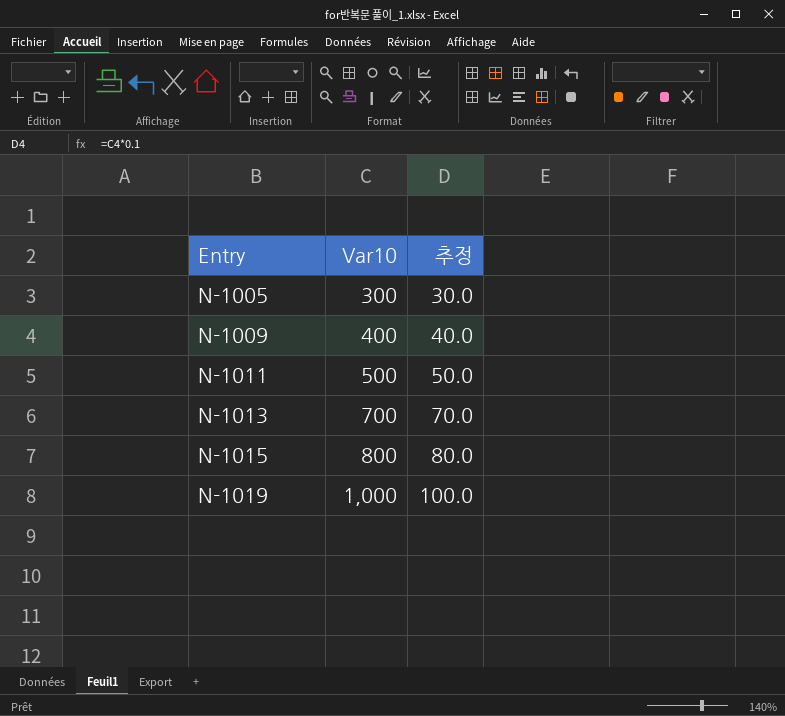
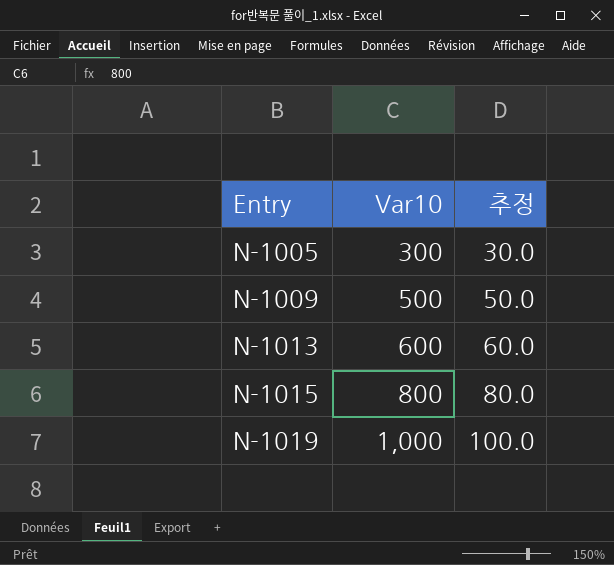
row N-1011: 500 | 50.0 -> none
N-1009 | Var10: 400 -> 500
N-1009 | 추정: 40.0 -> 50.0
N-1013 | Var10: 700 -> 600
N-1013 | 추정: 70.0 -> 60.0

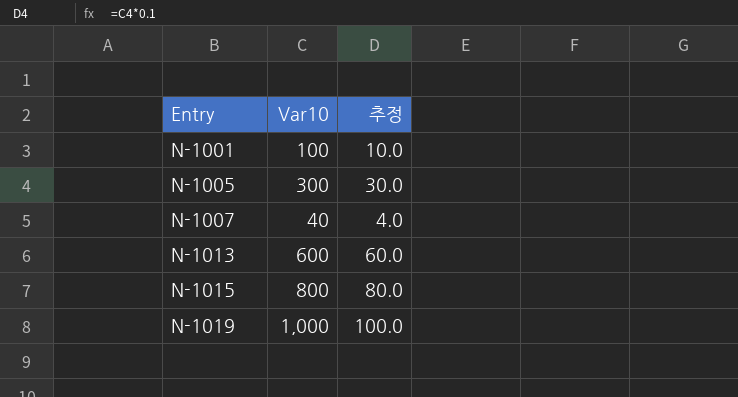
row N-1009: 500 | 50.0 -> none
row N-1001: none -> 100 | 10.0
row N-1007: none -> 40 | 4.0

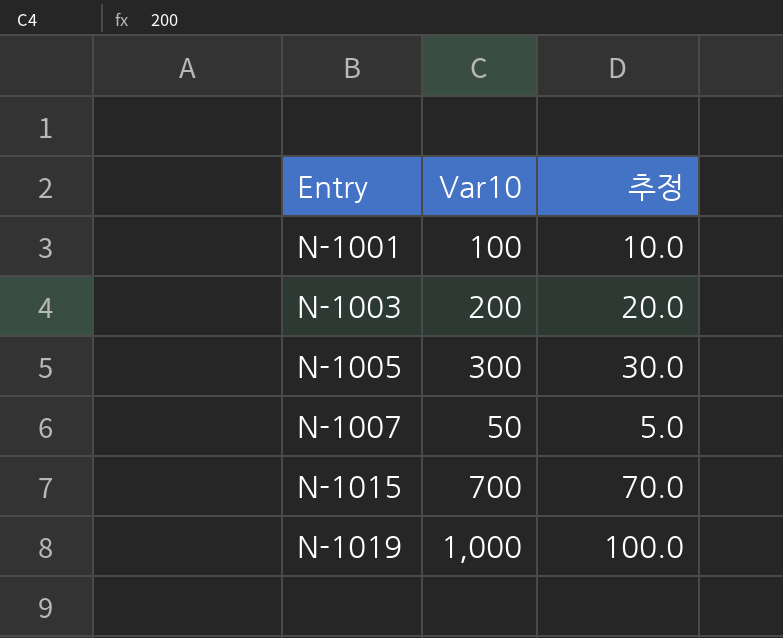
row N-1013: 600 | 60.0 -> none
row N-1003: none -> 200 | 20.0
N-1007 | Var10: 40 -> 50
N-1007 | 추정: 4.0 -> 5.0
N-1015 | Var10: 800 -> 700
N-1015 | 추정: 80.0 -> 70.0

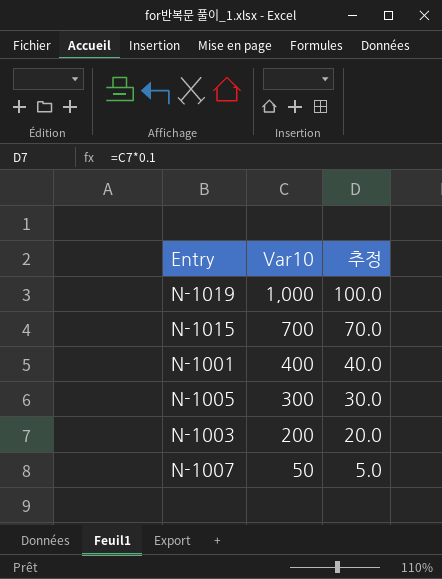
row order: Entry ascending -> Var10 descending
N-1001 | Var10: 100 -> 400
N-1001 | 추정: 10.0 -> 40.0

